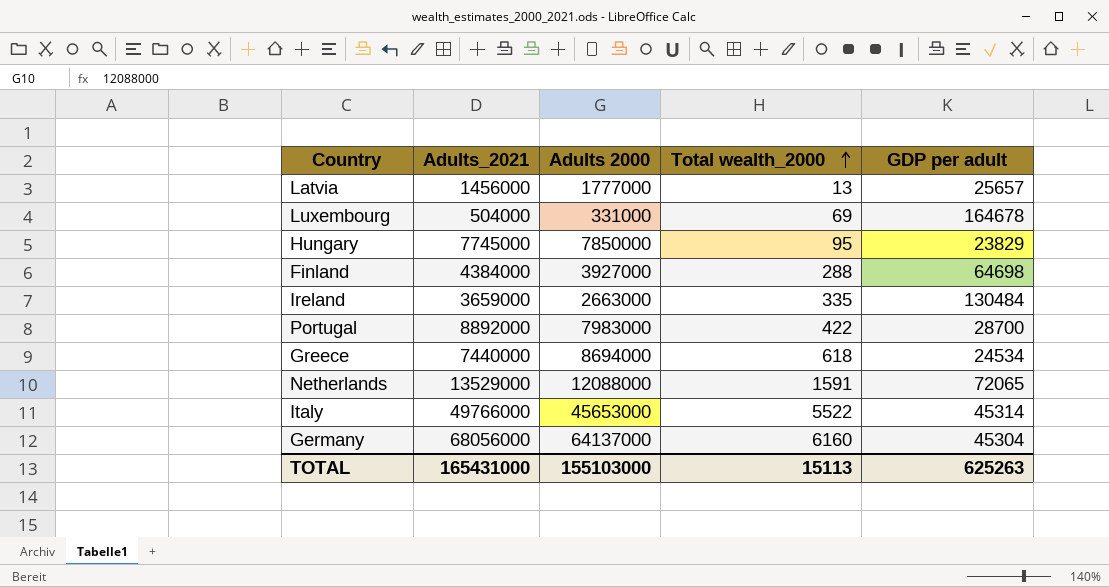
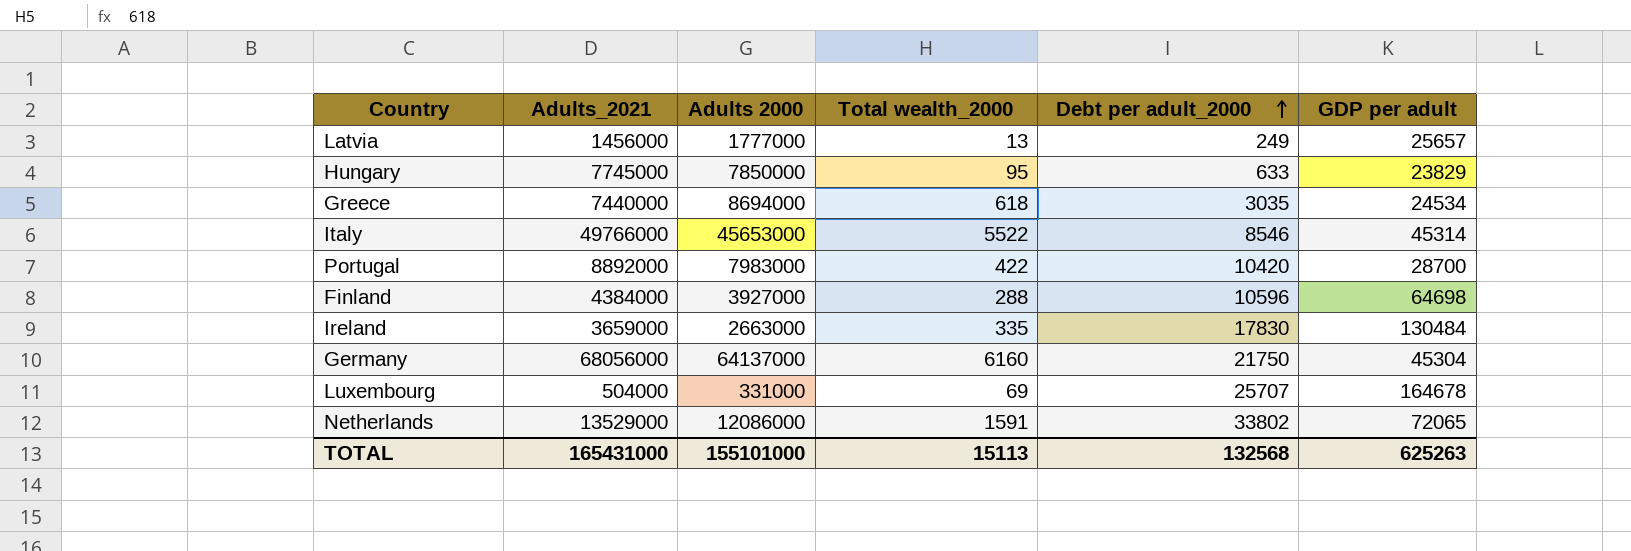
row order: Total wealth_2000 ascending -> Debt per adult_2000 ascending
column Debt per adult_2000 | position: none -> 5
Netherlands | Adults 2000: 12088000 -> 12086000
TOTAL | Adults 2000: 155103000 -> 155101000

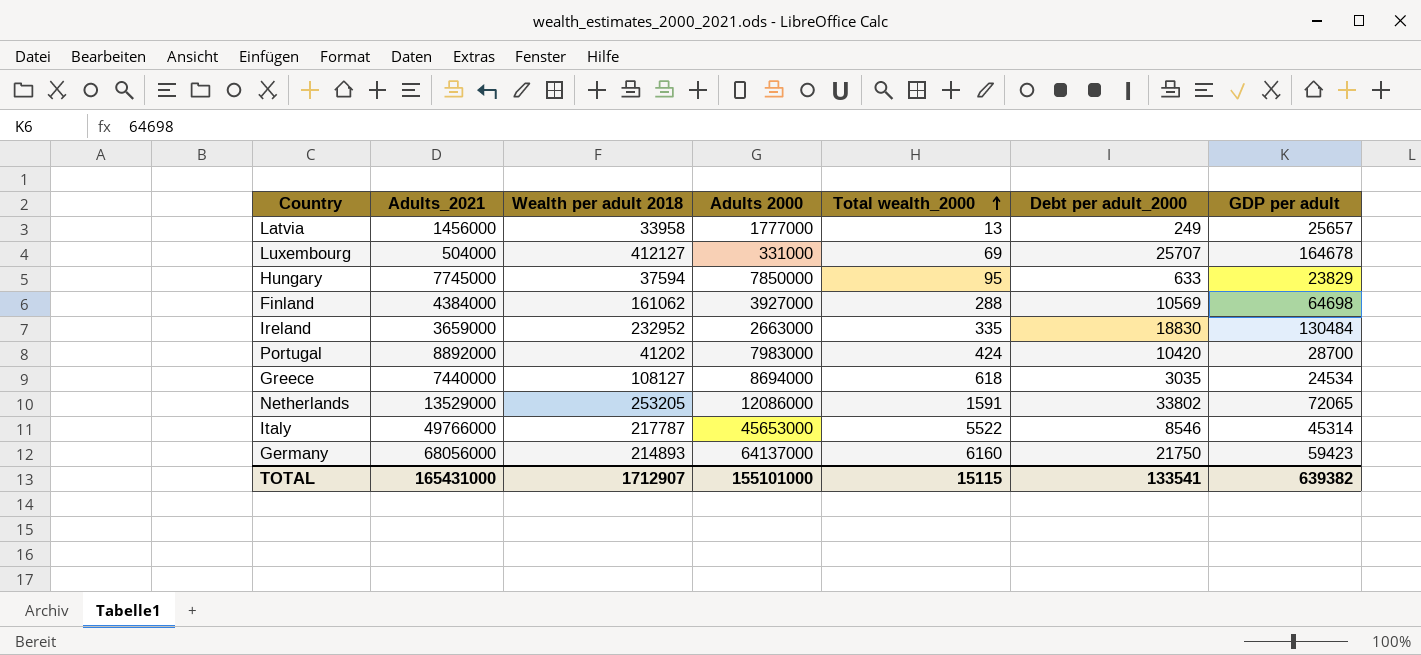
row order: Debt per adult_2000 ascending -> Total wealth_2000 ascending
column Wealth per adult 2018 | position: none -> 3
Finland | Debt per adult_2000: 10596 -> 10569
Ireland | Debt per adult_2000: 17830 -> 18830
Portugal | Total wealth_2000: 422 -> 424
Germany | GDP per adult: 45304 -> 59423
TOTAL | Total wealth_2000: 15113 -> 15115
TOTAL | Debt per adult_2000: 132568 -> 133541
TOTAL | GDP per adult: 625263 -> 639382

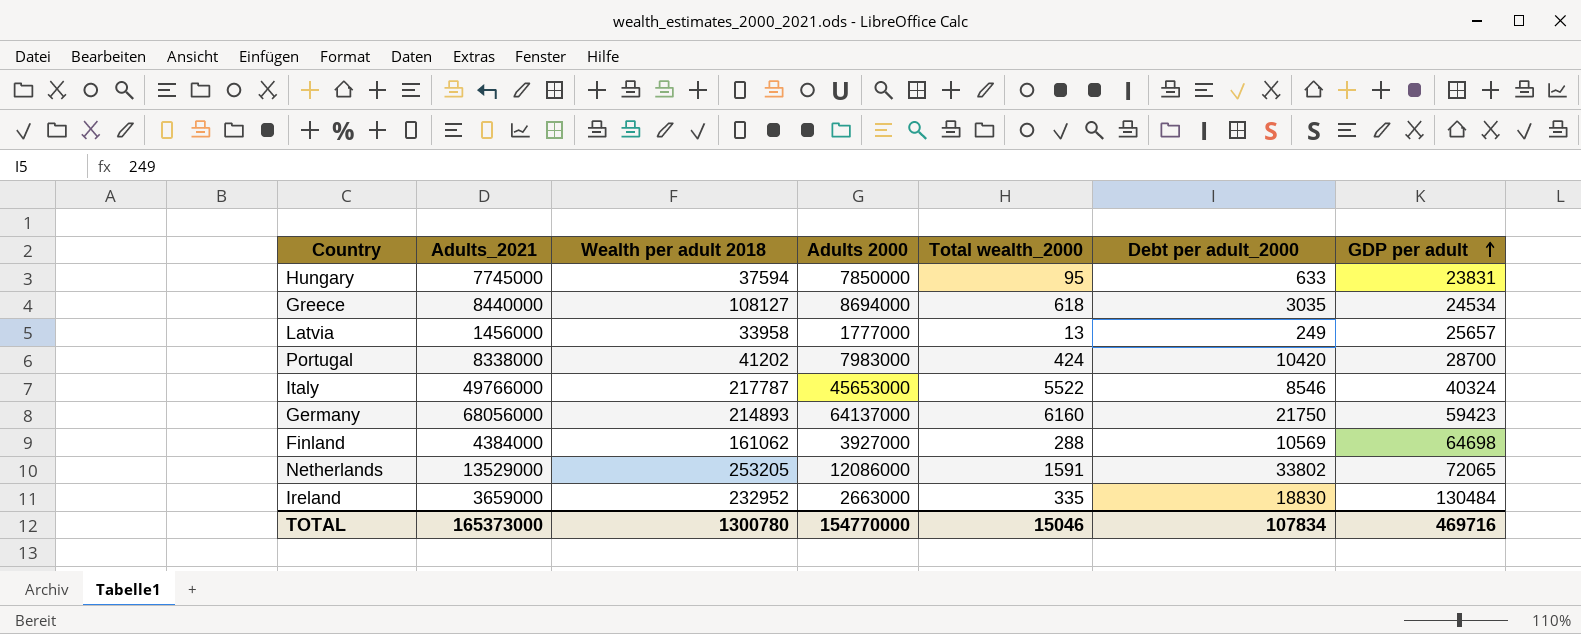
row order: Total wealth_2000 ascending -> GDP per adult ascending
row Luxembourg: 504000 | 412127 | 331000 | 69 | 25707 | 164678 -> none
Hungary | GDP per adult: 23829 -> 23831
Greece | Adults_2021: 7440000 -> 8440000
Portugal | Adults_2021: 8892000 -> 8338000
Italy | GDP per adult: 45314 -> 40324
TOTAL | Adults_2021: 165431000 -> 165373000
TOTAL | Wealth per adult 2018: 1712907 -> 1300780
TOTAL | Adults 2000: 155101000 -> 154770000
TOTAL | Total wealth_2000: 15115 -> 15046
TOTAL | Debt per adult_2000: 133541 -> 107834
TOTAL | GDP per adult: 639382 -> 469716

